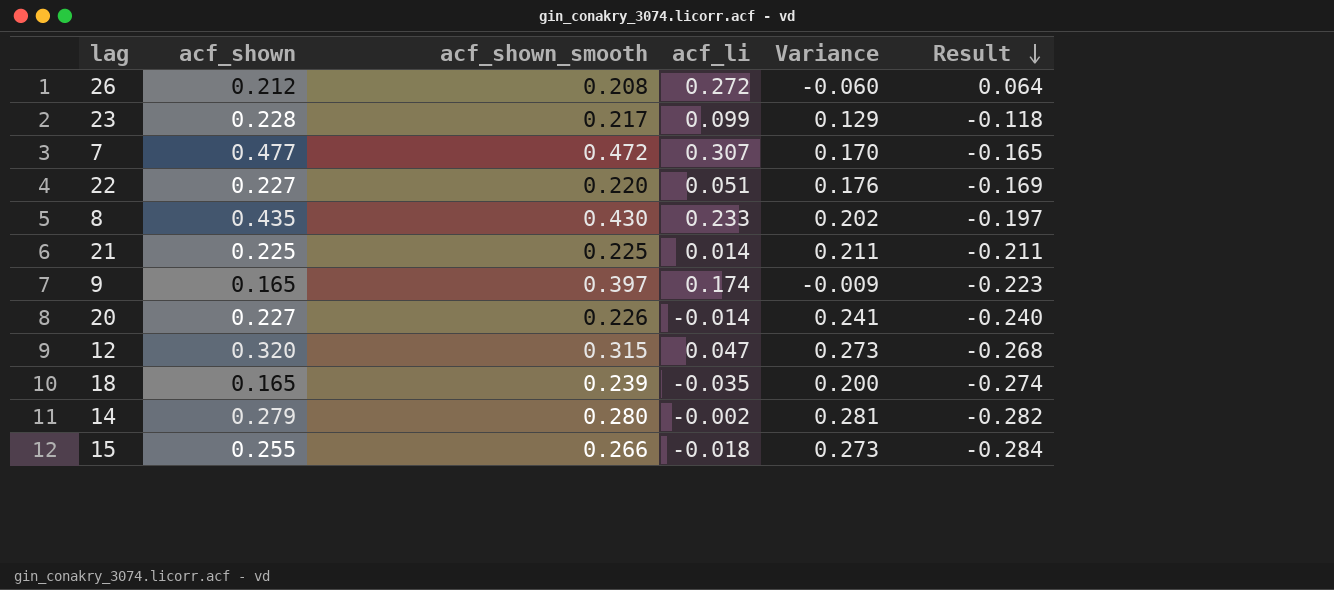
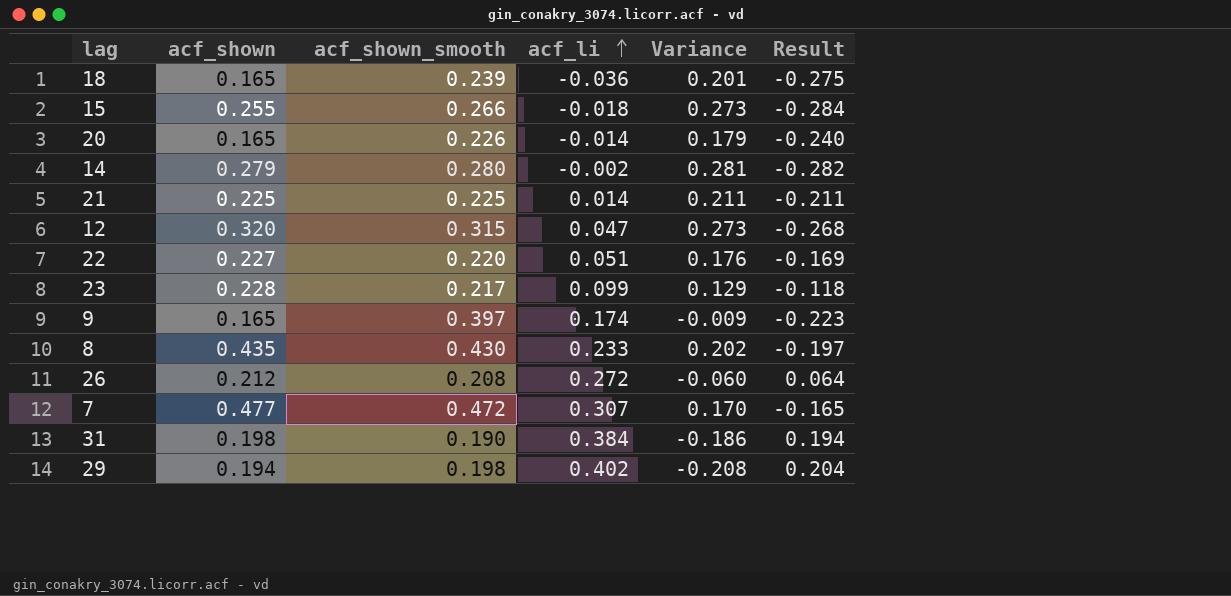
row order: Result descending -> acf_li ascending
18 | acf_li: -0.035 -> -0.036
18 | Variance: 0.200 -> 0.201
18 | Result: -0.274 -> -0.275
20 | acf_shown: 0.227 -> 0.165
20 | Variance: 0.241 -> 0.179
row 31: none -> 0.198 | 0.190 | 0.384 | -0.186 | 0.194
row 29: none -> 0.194 | 0.198 | 0.402 | -0.208 | 0.204

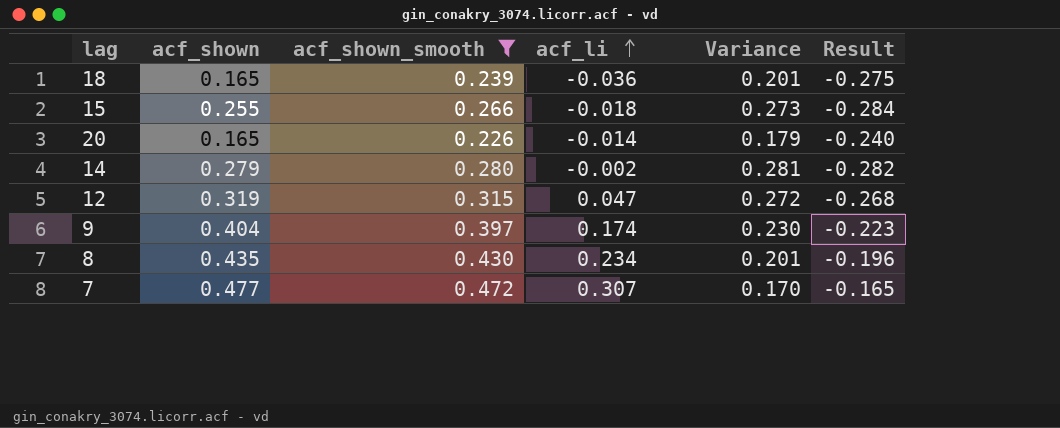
filter: none -> acf_shown_smooth >= 0.226
12 | acf_shown: 0.320 -> 0.319
12 | Variance: 0.273 -> 0.272
9 | acf_shown: 0.165 -> 0.404
9 | Variance: -0.009 -> 0.230
8 | acf_li: 0.233 -> 0.234
8 | Variance: 0.202 -> 0.201
8 | Result: -0.197 -> -0.196

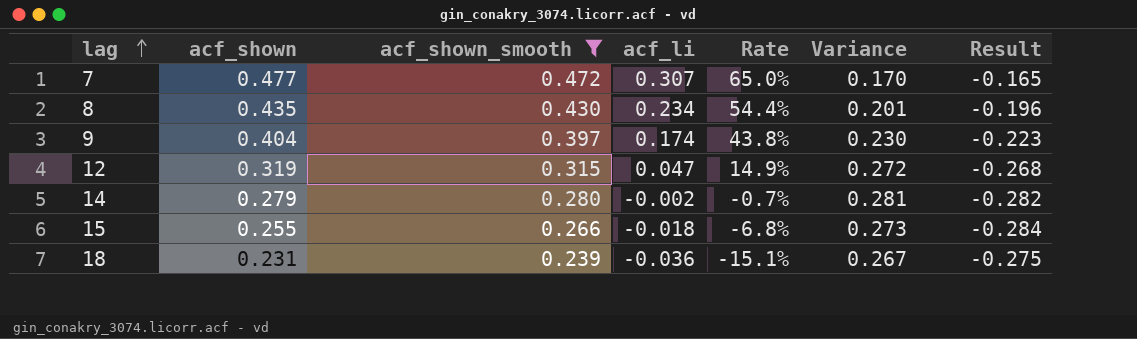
row order: acf_li ascending -> lag ascending
column Rate | formula: none -> [acf_li] / [acf_shown_smooth]
row 20: 0.165 | 0.226 | -0.014 | 0.179 | -0.240 -> none
18 | acf_shown: 0.165 -> 0.231
18 | Variance: 0.201 -> 0.267

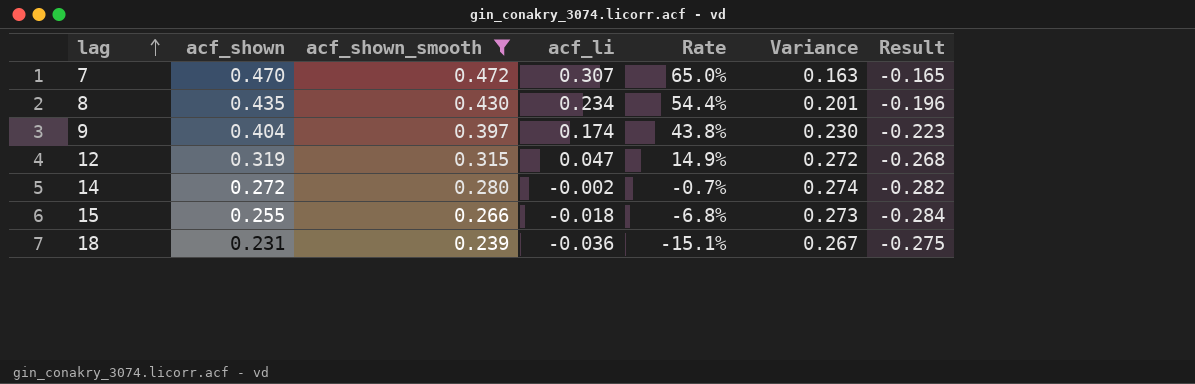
7 | acf_shown: 0.477 -> 0.470
7 | Variance: 0.170 -> 0.163
14 | acf_shown: 0.279 -> 0.272
14 | Variance: 0.281 -> 0.274

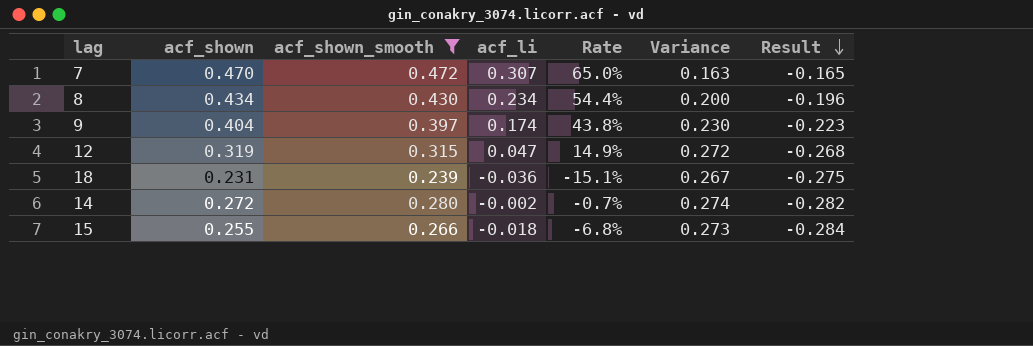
row order: lag ascending -> Result descending
8 | acf_shown: 0.435 -> 0.434
8 | Variance: 0.201 -> 0.200

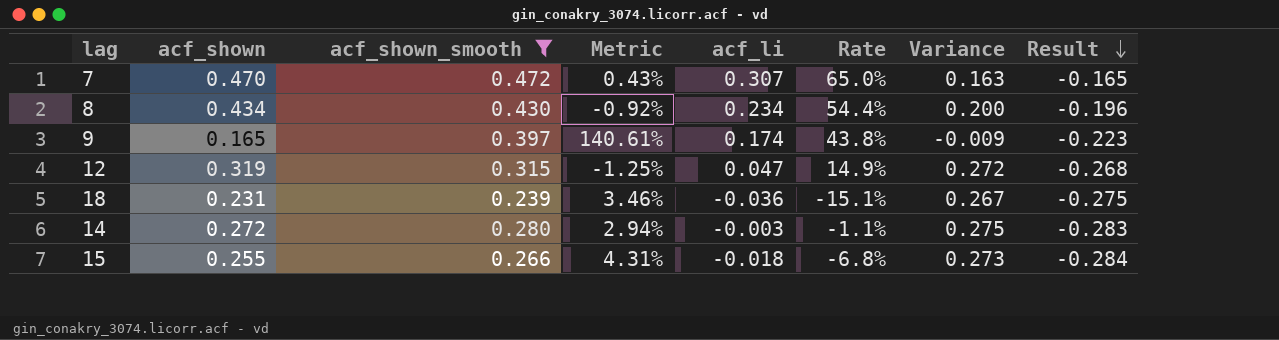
column Metric | formula: none -> ([acf_shown_smooth] - [acf_shown]) / [acf_shown]
9 | acf_shown: 0.404 -> 0.165
9 | Variance: 0.230 -> -0.009
14 | acf_li: -0.002 -> -0.003
14 | Rate: -0.7% -> -1.1%
14 | Variance: 0.274 -> 0.275
14 | Result: -0.282 -> -0.283

